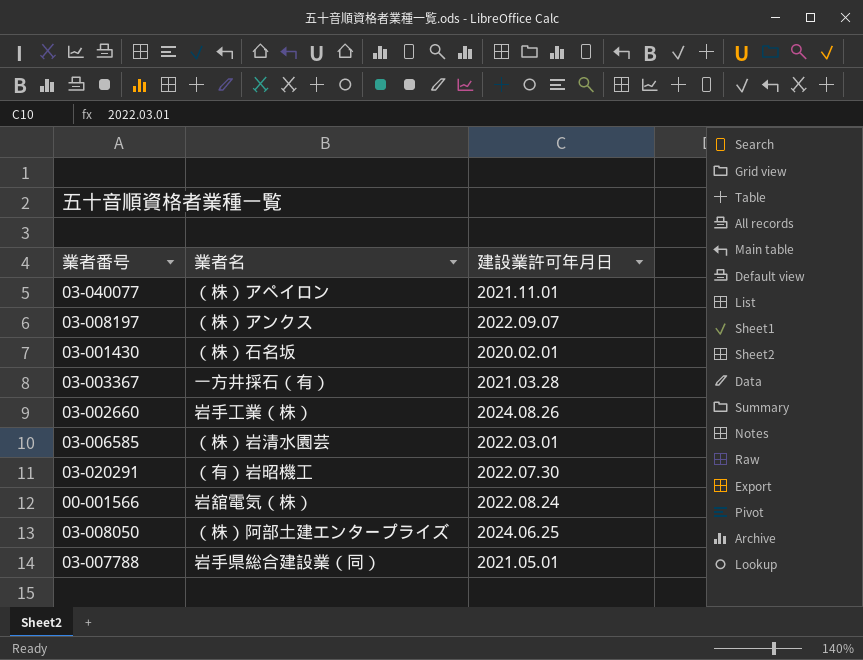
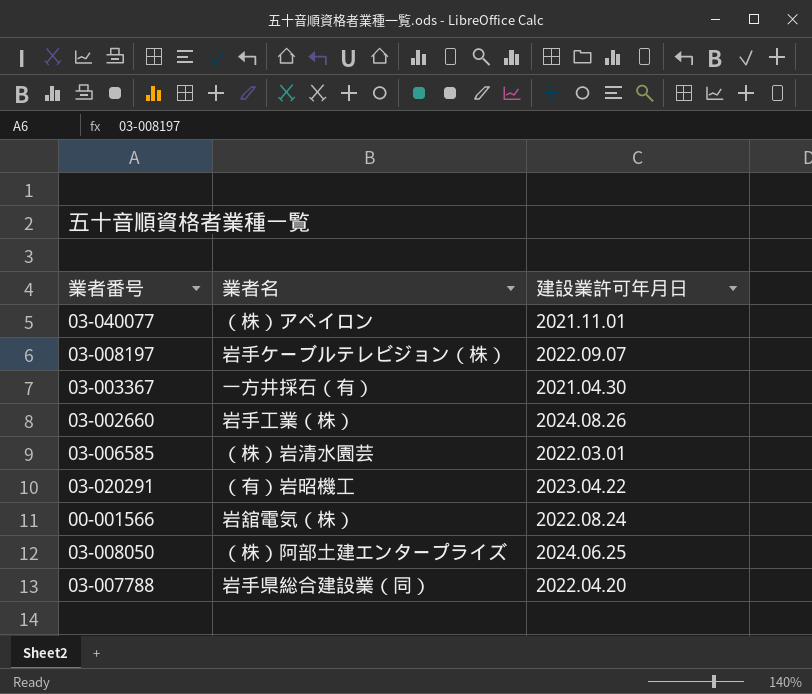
row 03-001430: （株）石名坂 | 2020.02.01 -> none
03-008197 | 業者名: （株）アンクス -> 岩手ケーブルテレビジョン（株）
03-003367 | 建設業許可年月日: 2021.03.28 -> 2021.04.30
03-020291 | 建設業許可年月日: 2022.07.30 -> 2023.04.22
03-007788 | 建設業許可年月日: 2021.05.01 -> 2022.04.20

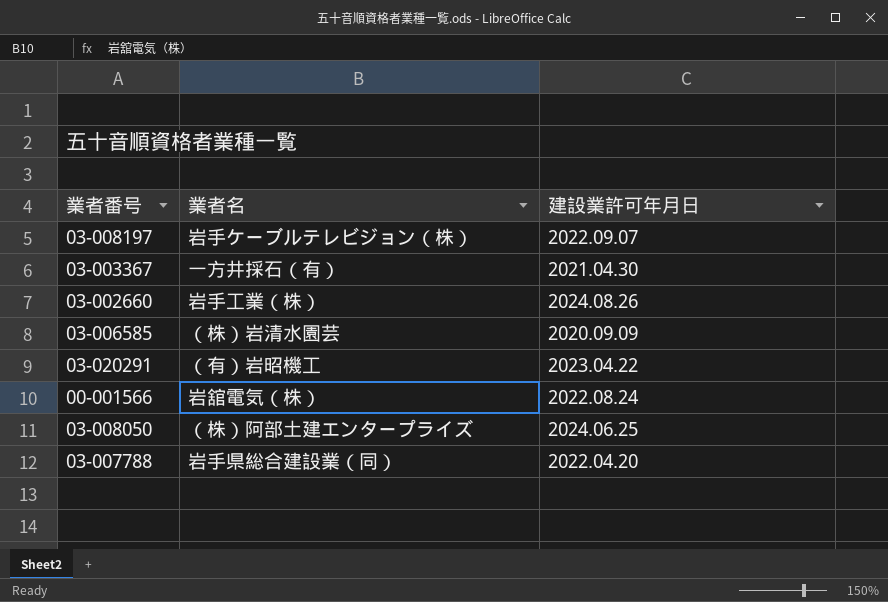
row 03-040077: （株）アペイロン | 2021.11.01 -> none
03-006585 | 建設業許可年月日: 2022.03.01 -> 2020.09.09

